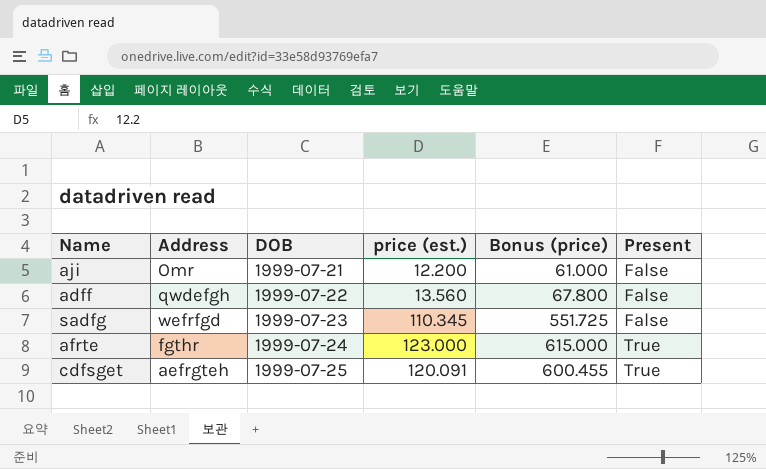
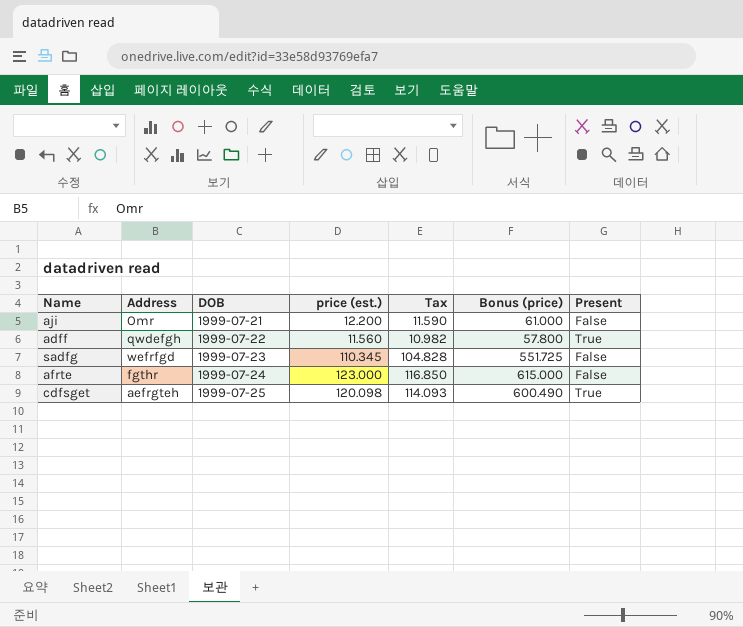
column Tax | formula: none -> [price (est.)] * 0.95
adff | price (est.): 13.560 -> 11.560
adff | Bonus (price): 67.800 -> 57.800
adff | Present: False -> True
afrte | Present: True -> False
cdfsget | price (est.): 120.091 -> 120.098
cdfsget | Bonus (price): 600.455 -> 600.490

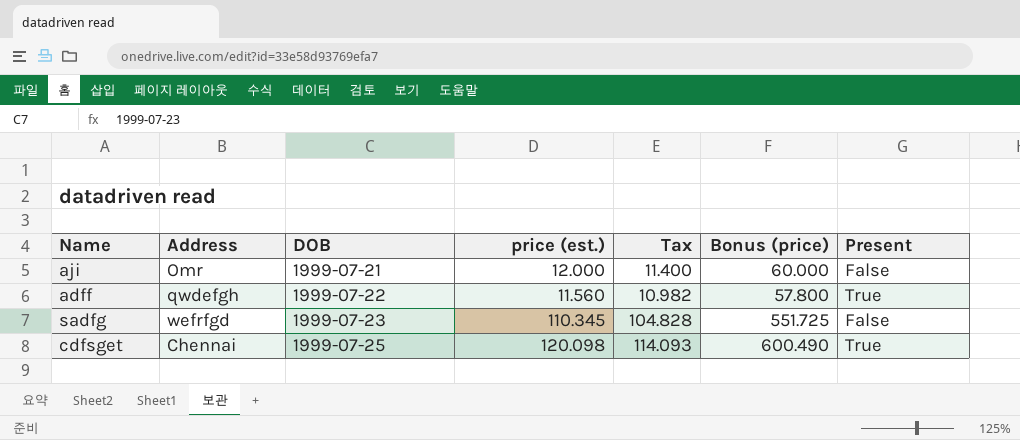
row afrte: fgthr | 1999-07-24 | 123.000 | 116.850 | 615.000 | False -> none
aji | price (est.): 12.200 -> 12.000
aji | Tax: 11.590 -> 11.400
aji | Bonus (price): 61.000 -> 60.000
cdfsget | Address: aefrgteh -> Chennai

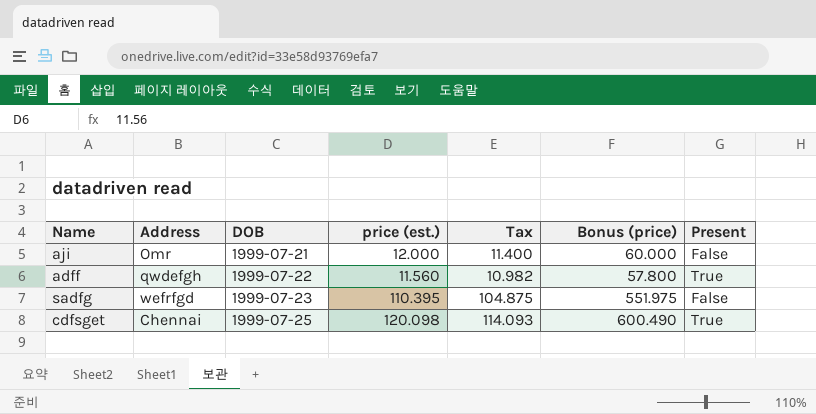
sadfg | price (est.): 110.345 -> 110.395
sadfg | Tax: 104.828 -> 104.875
sadfg | Bonus (price): 551.725 -> 551.975

